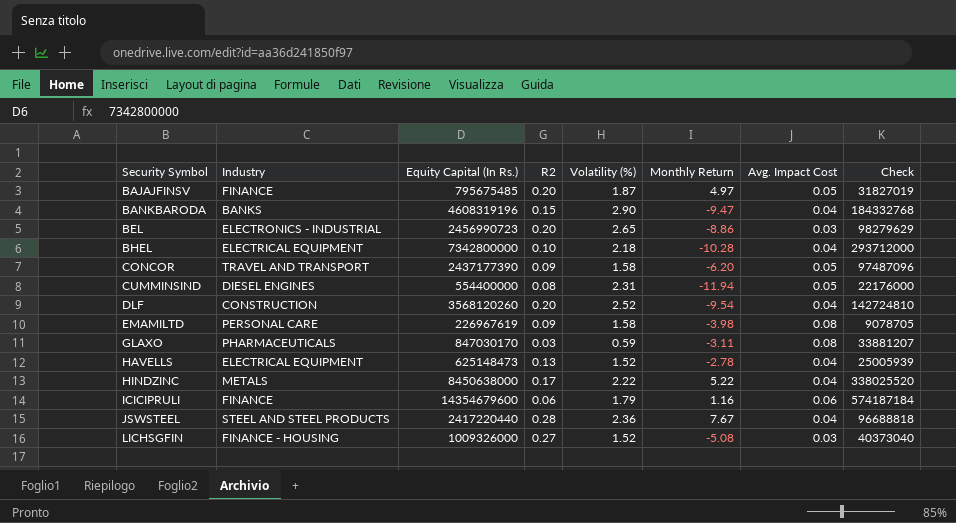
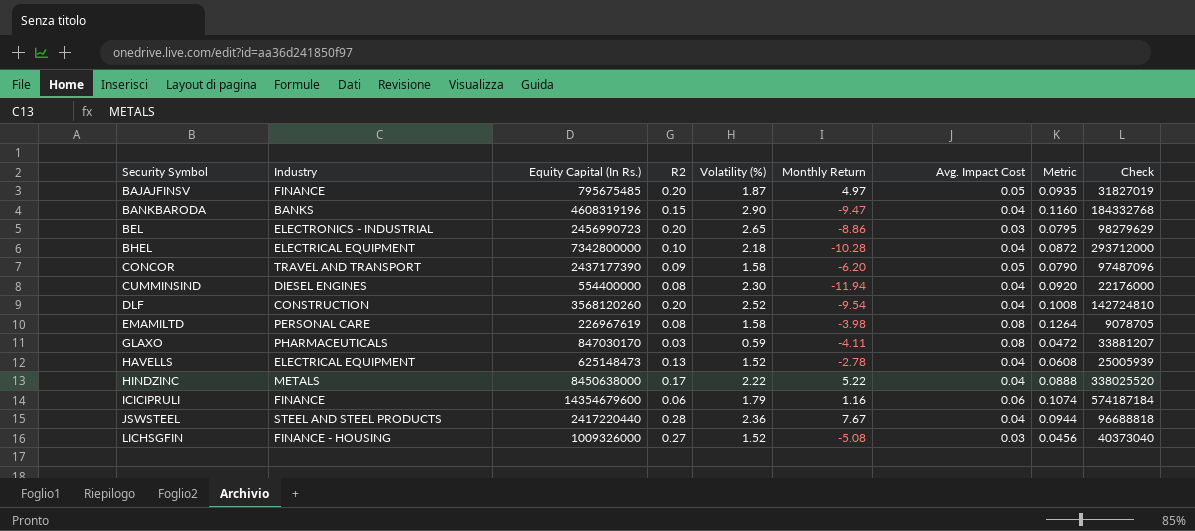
column Metric | formula: none -> [Volatility (%)] * [Avg. Impact Cost]
CUMMINSIND | Volatility (%): 2.31 -> 2.30
CUMMINSIND | Avg. Impact Cost: 0.05 -> 0.04
EMAMILTD | R2: 0.09 -> 0.08
GLAXO | Monthly Return: -3.11 -> -4.11

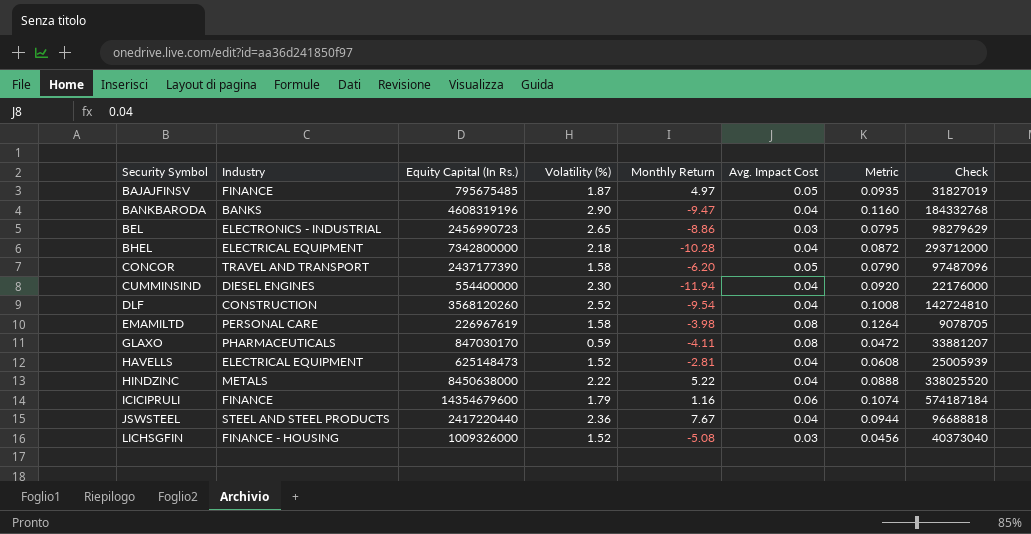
column R2 | position: 4 -> none
HAVELLS | Monthly Return: -2.78 -> -2.81

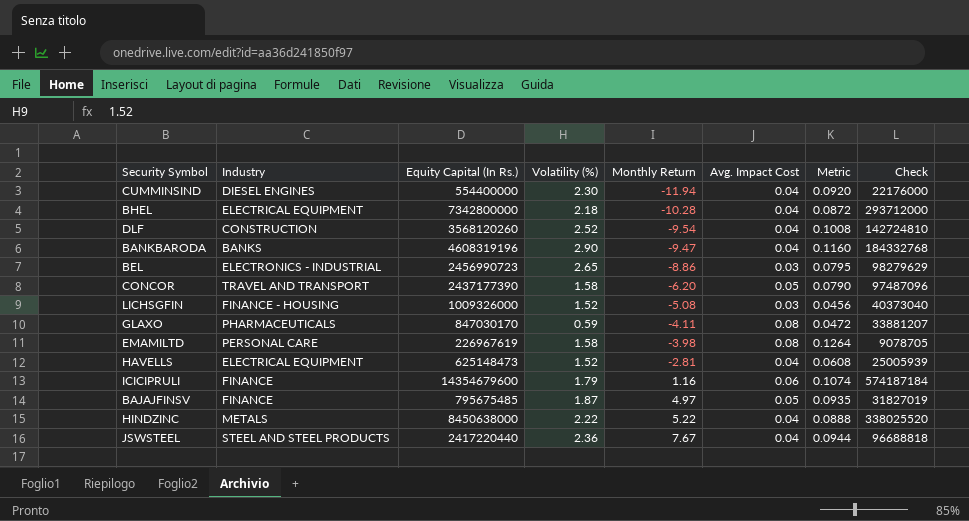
row order: Security Symbol ascending -> Monthly Return ascending

